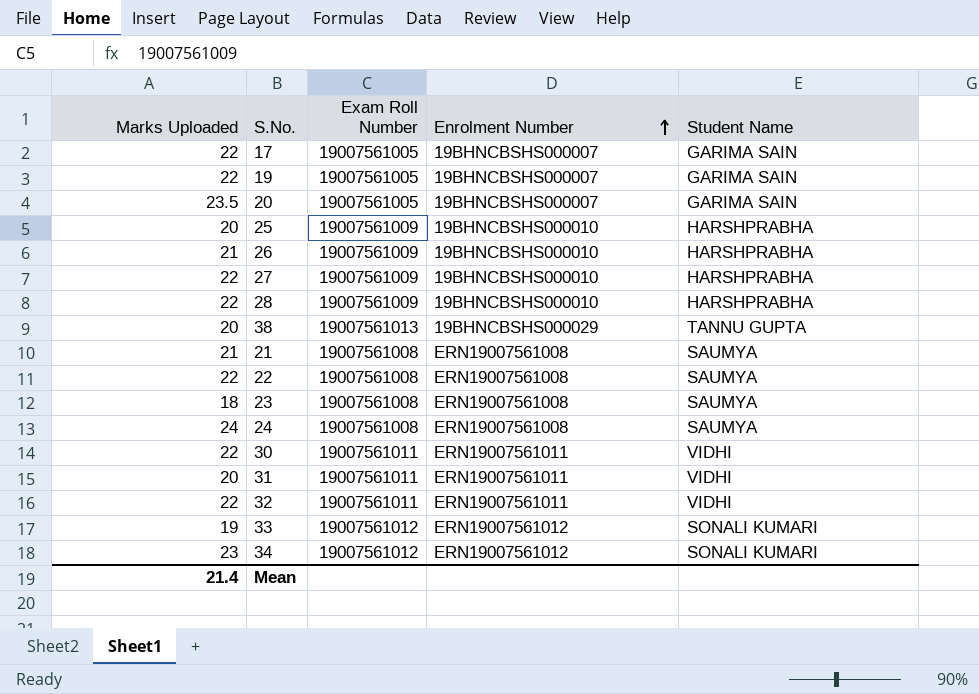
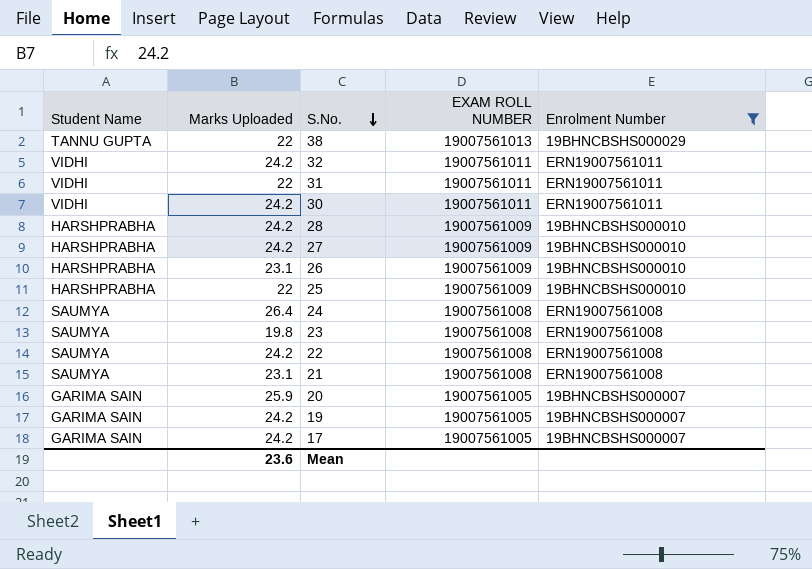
filter: none -> Enrolment Number != ERN19007561012
row order: Enrolment Number ascending -> S.No. descending
column Student Name | position: 5 -> 1
column name: Exam Roll Number -> EXAM ROLL NUMBER
38 | Marks Uploaded: 20 -> 22
32 | Marks Uploaded: 22 -> 24.2
31 | Marks Uploaded: 20 -> 22
30 | Marks Uploaded: 22 -> 24.2
28 | Marks Uploaded: 22 -> 24.2
27 | Marks Uploaded: 22 -> 24.2
26 | Marks Uploaded: 21 -> 23.1
25 | Marks Uploaded: 20 -> 22
24 | Marks Uploaded: 24 -> 26.4
23 | Marks Uploaded: 18 -> 19.8
22 | Marks Uploaded: 22 -> 24.2
21 | Marks Uploaded: 21 -> 23.1
20 | Marks Uploaded: 23.5 -> 25.9
19 | Marks Uploaded: 22 -> 24.2
17 | Marks Uploaded: 22 -> 24.2
Mean | Marks Uploaded: 21.4 -> 23.6

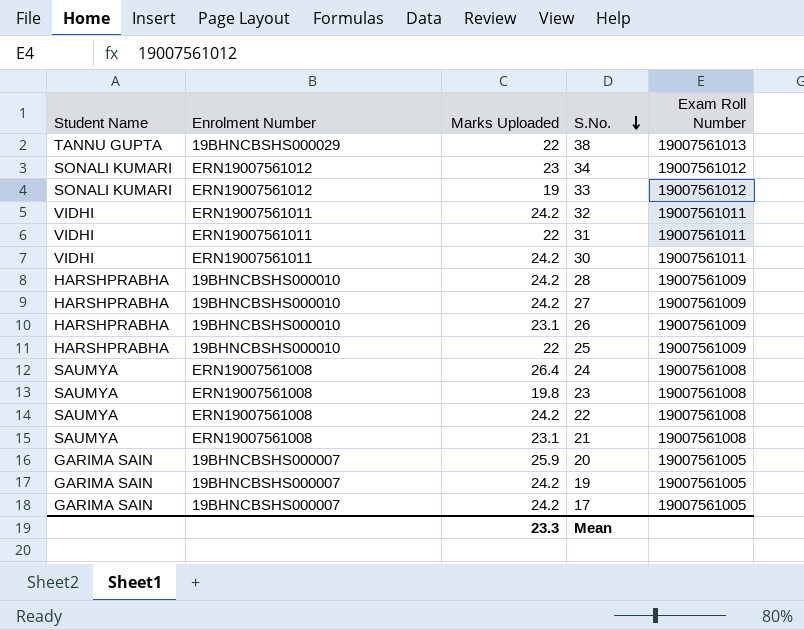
filter: Enrolment Number != ERN19007561012 -> none
column Enrolment Number | position: 5 -> 2
column name: EXAM ROLL NUMBER -> Exam Roll Number
Mean | Marks Uploaded: 23.6 -> 23.3

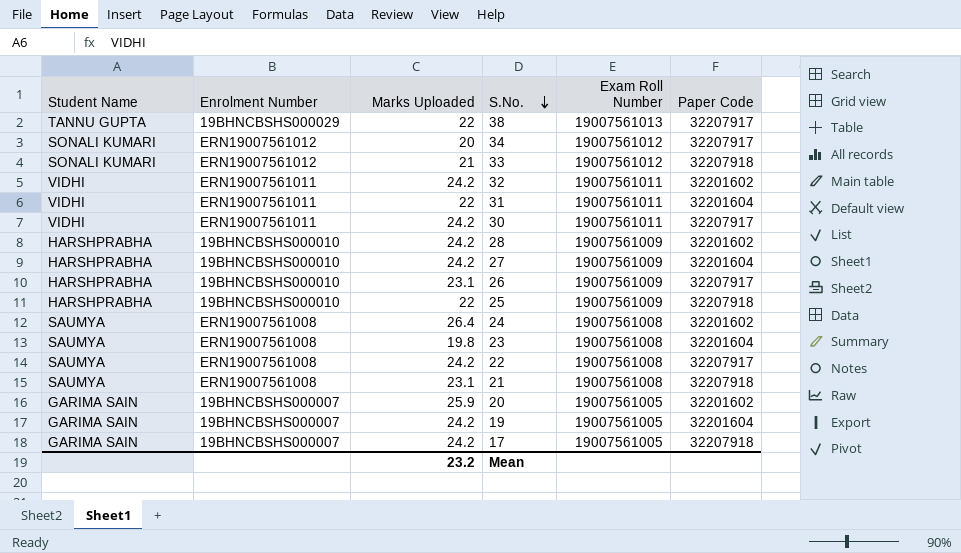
column Paper Code | position: none -> 6
34 | Marks Uploaded: 23 -> 20
33 | Marks Uploaded: 19 -> 21
Mean | Marks Uploaded: 23.3 -> 23.2

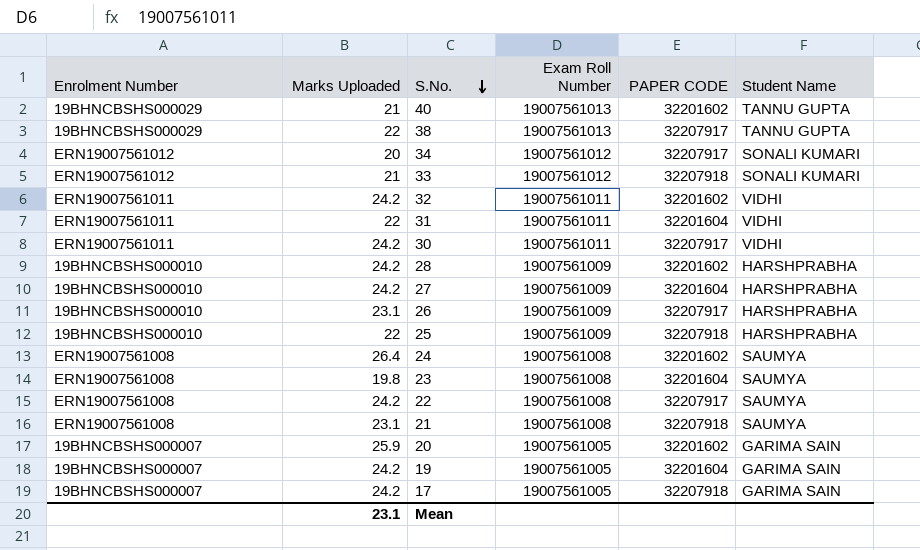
column name: Paper Code -> PAPER CODE
column Student Name | position: 1 -> 6
row 40: none -> 19BHNCBSHS000029 | 21 | 19007561013 | 32201602 | TANNU GUPTA
Mean | Marks Uploaded: 23.2 -> 23.1

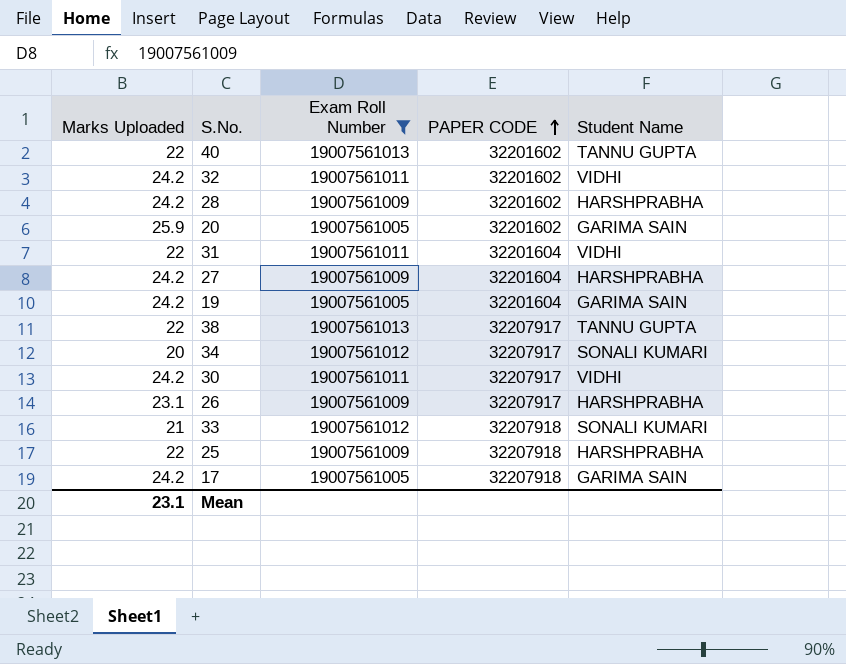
filter: none -> Exam Roll Number != 19007561008
row order: S.No. descending -> PAPER CODE ascending
column Enrolment Number | position: 1 -> none
40 | Marks Uploaded: 21 -> 22

